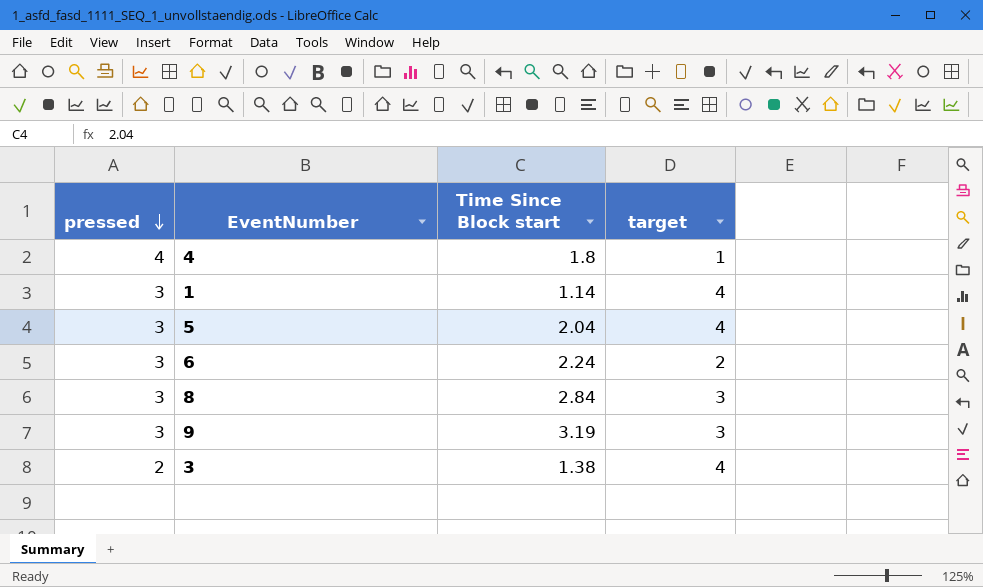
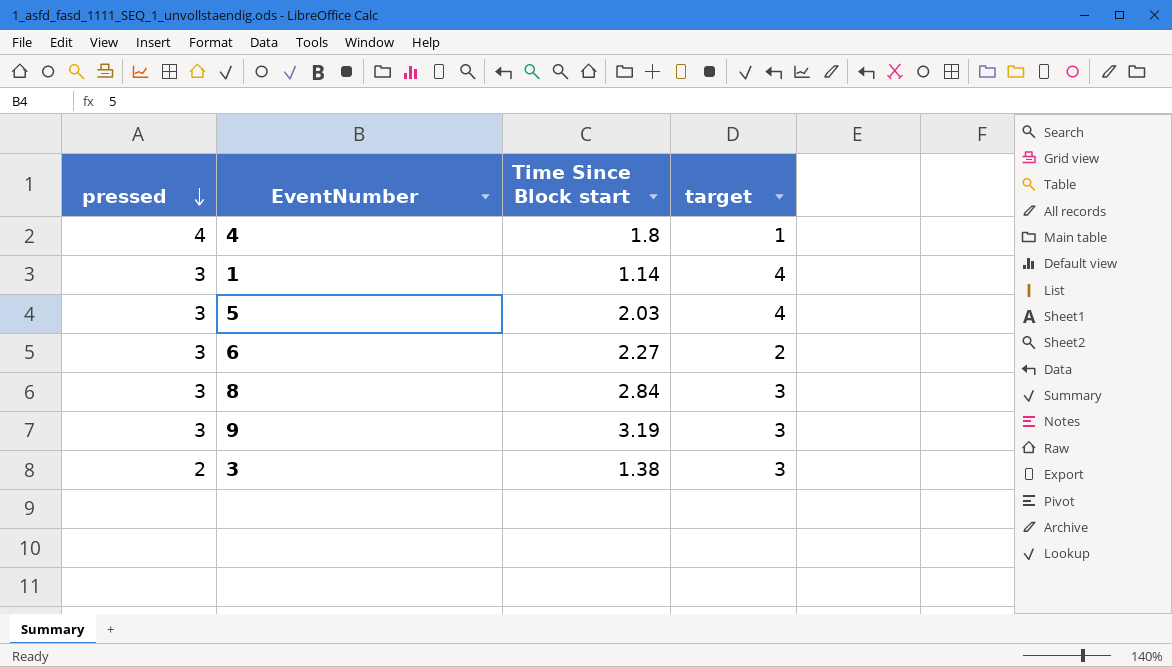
5 | Time Since Block start: 2.04 -> 2.03
6 | Time Since Block start: 2.24 -> 2.27
3 | target: 4 -> 3

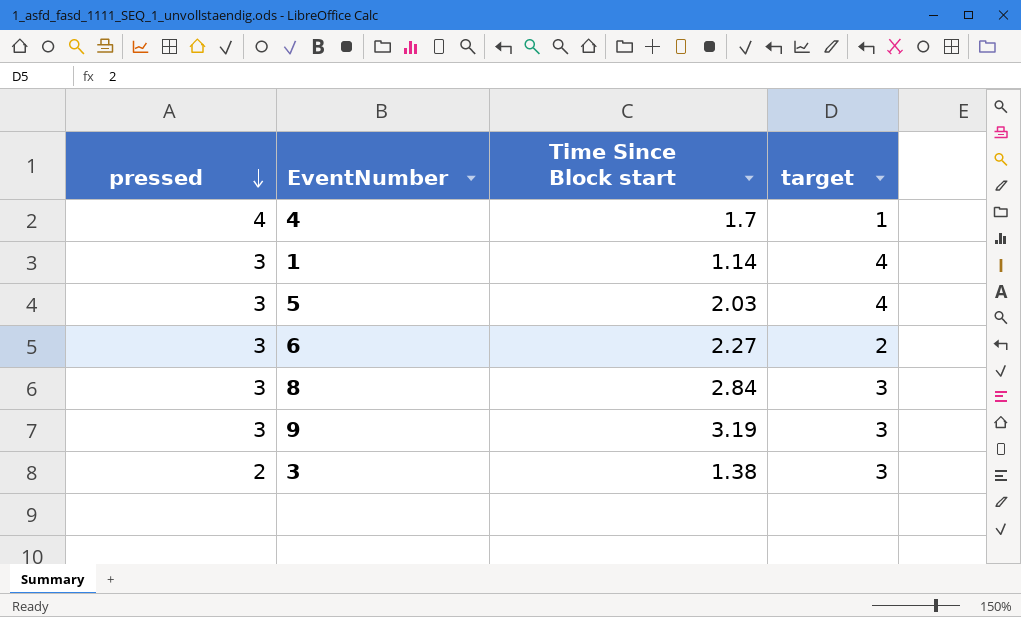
4 | Time Since Block start: 1.8 -> 1.7

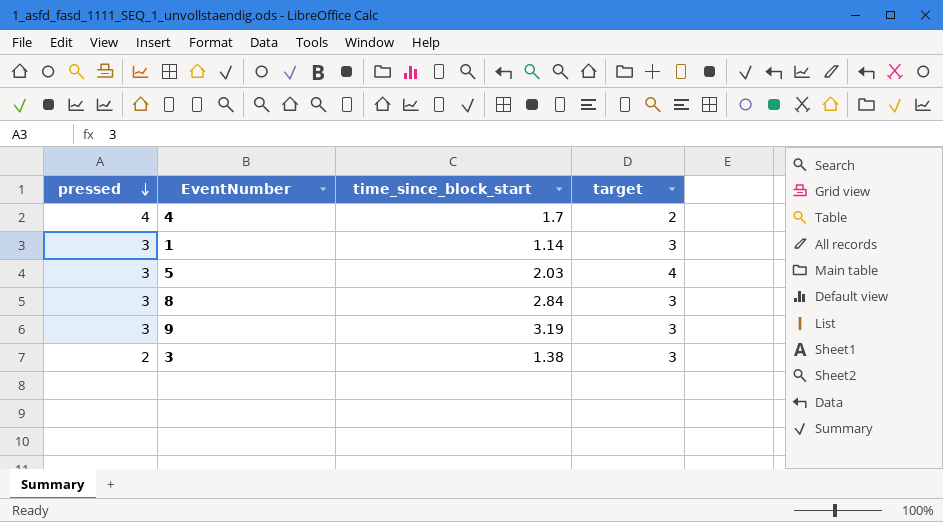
column name: Time Since Block start -> time_since_block_start
row 6: 3 | 2.27 | 2 -> none
4 | target: 1 -> 2
1 | target: 4 -> 3

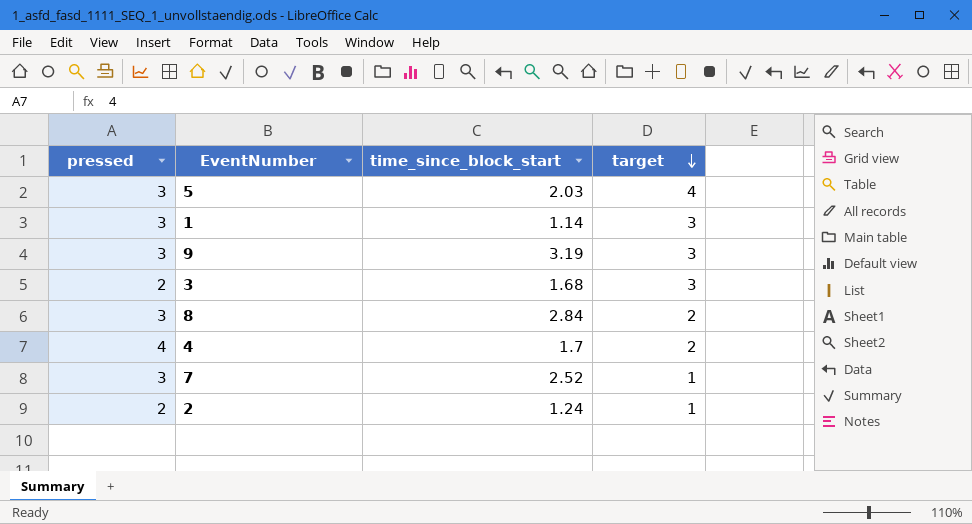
row order: pressed descending -> target descending
3 | time_since_block_start: 1.38 -> 1.68
8 | target: 3 -> 2
row 7: none -> 3 | 2.52 | 1
row 2: none -> 2 | 1.24 | 1

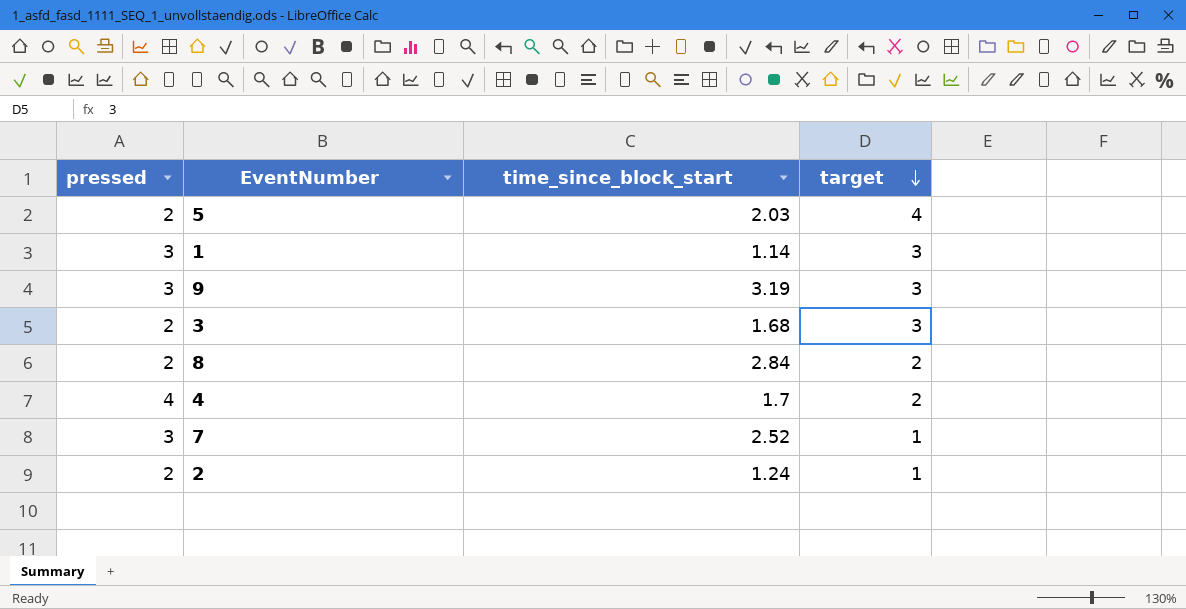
5 | pressed: 3 -> 2
8 | pressed: 3 -> 2

